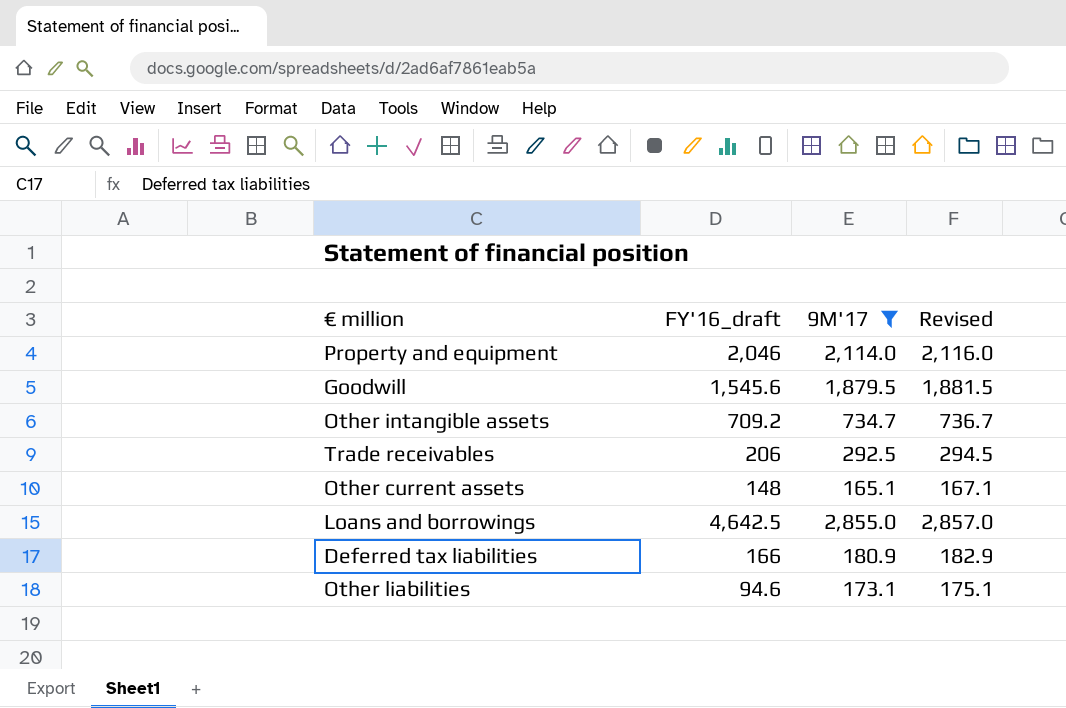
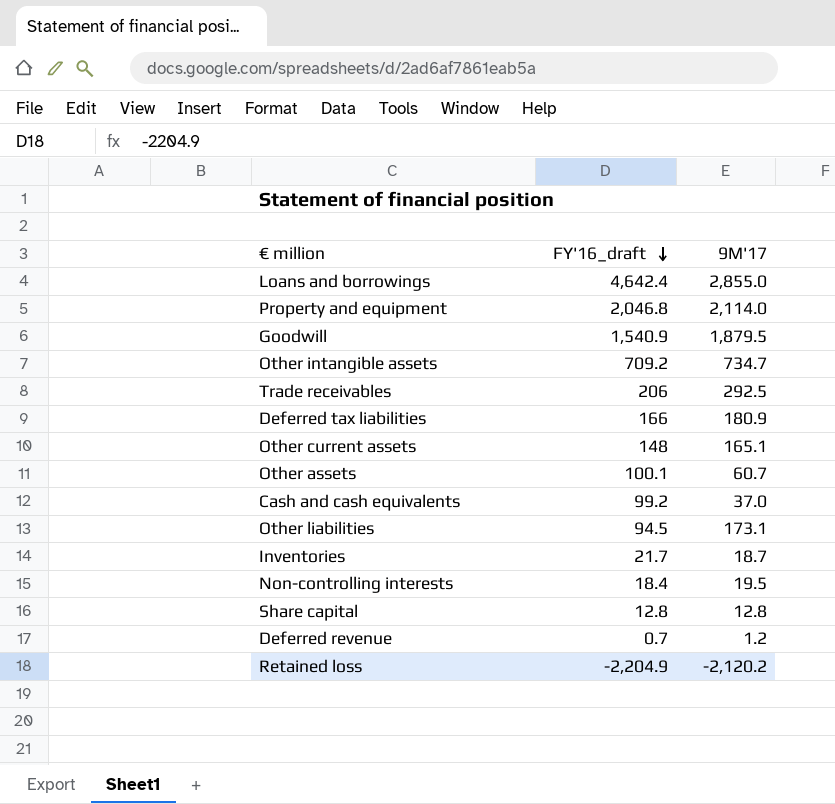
filter: 9M'17 >= 165.1 -> none
row order: none -> FY'16_draft descending
column Revised | formula: [9M'17] + 2 -> none
Loans and borrowings | FY'16_draft: 4,642.5 -> 4,642.4
Property and equipment | FY'16_draft: 2,046 -> 2,046.8
Goodwill | FY'16_draft: 1,545.6 -> 1,540.9
Other liabilities | FY'16_draft: 94.6 -> 94.5

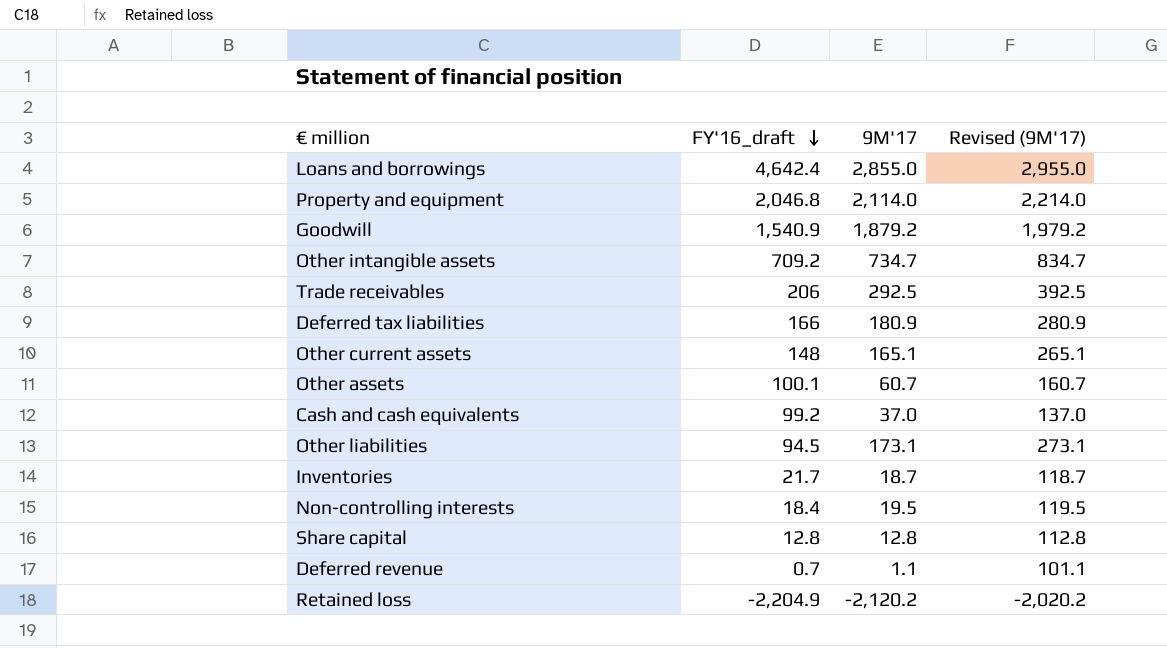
column Revised (9M'17) | formula: none -> [9M'17] + 100
Goodwill | 9M'17: 1,879.5 -> 1,879.2
Deferred revenue | 9M'17: 1.2 -> 1.1

